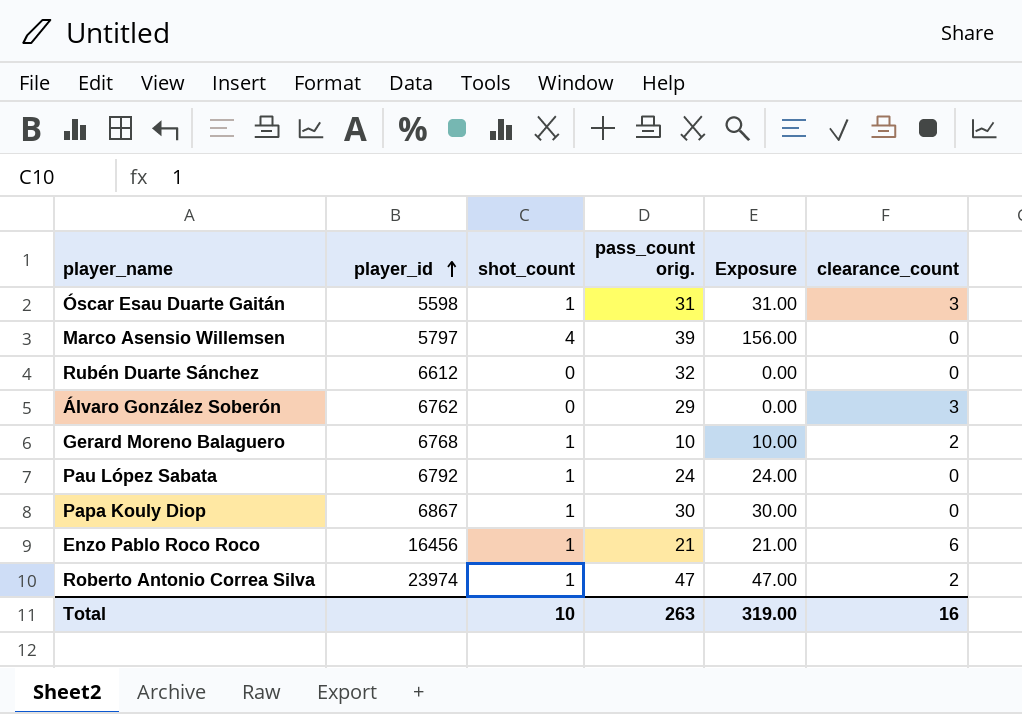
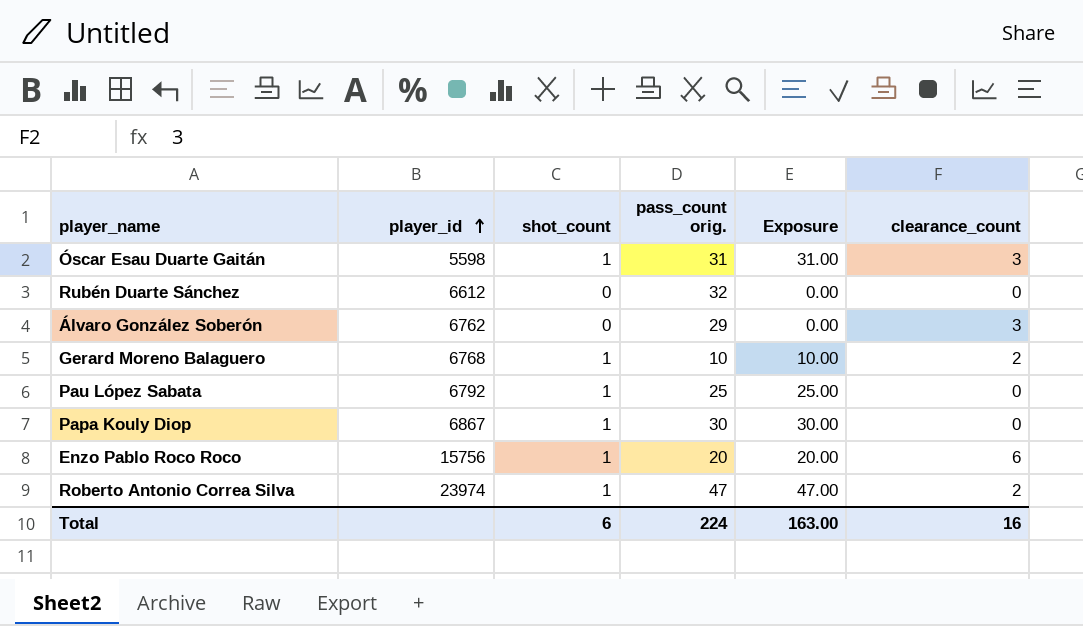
row Marco Asensio Willemsen: 5797 | 4 | 39 | 156.00 | 0 -> none
Pau López Sabata | pass_count orig.: 24 -> 25
Pau López Sabata | Exposure: 24.00 -> 25.00
Enzo Pablo Roco Roco | player_id: 16456 -> 15756
Enzo Pablo Roco Roco | pass_count orig.: 21 -> 20
Enzo Pablo Roco Roco | Exposure: 21.00 -> 20.00
Total | shot_count: 10 -> 6
Total | pass_count orig.: 263 -> 224
Total | Exposure: 319.00 -> 163.00

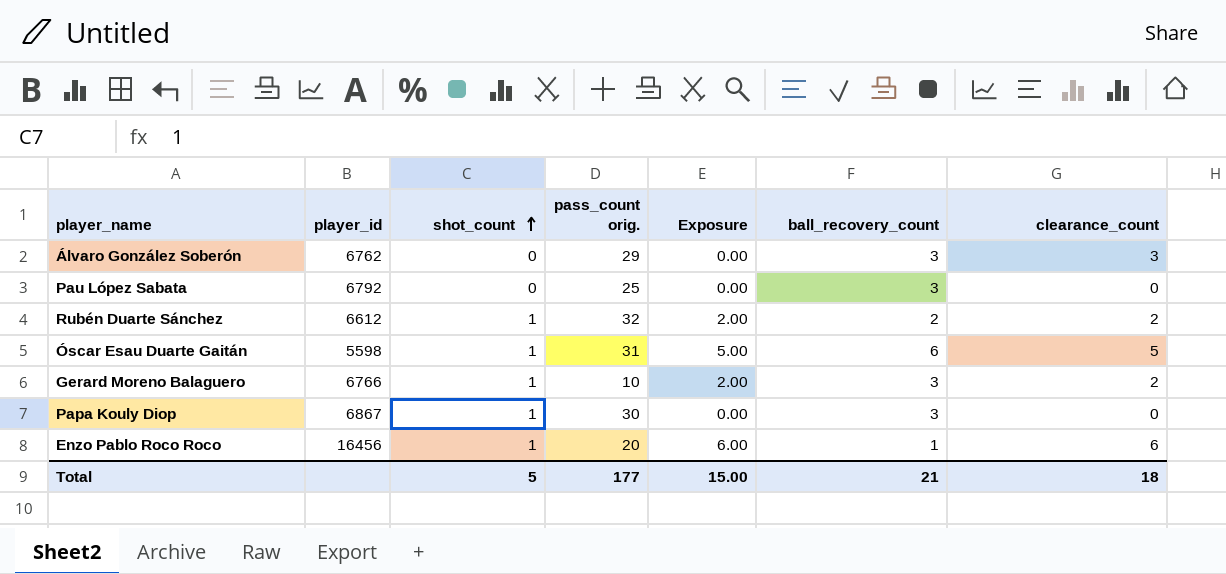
row order: player_id ascending -> shot_count ascending
column Exposure | formula: [shot_count] * [pass_count orig.] -> [shot_count] * [clearance_count]
column ball_recovery_count | position: none -> 6
row Roberto Antonio Correa Silva: 23974 | 1 | 47 | 47.00 | 2 -> none
Pau López Sabata | shot_count: 1 -> 0
Rubén Duarte Sánchez | shot_count: 0 -> 1
Rubén Duarte Sánchez | clearance_count: 0 -> 2
Óscar Esau Duarte Gaitán | clearance_count: 3 -> 5
Gerard Moreno Balaguero | player_id: 6768 -> 6766
Enzo Pablo Roco Roco | player_id: 15756 -> 16456
Total | shot_count: 6 -> 5
Total | pass_count orig.: 224 -> 177
Total | Exposure: 163.00 -> 15.00
Total | clearance_count: 16 -> 18

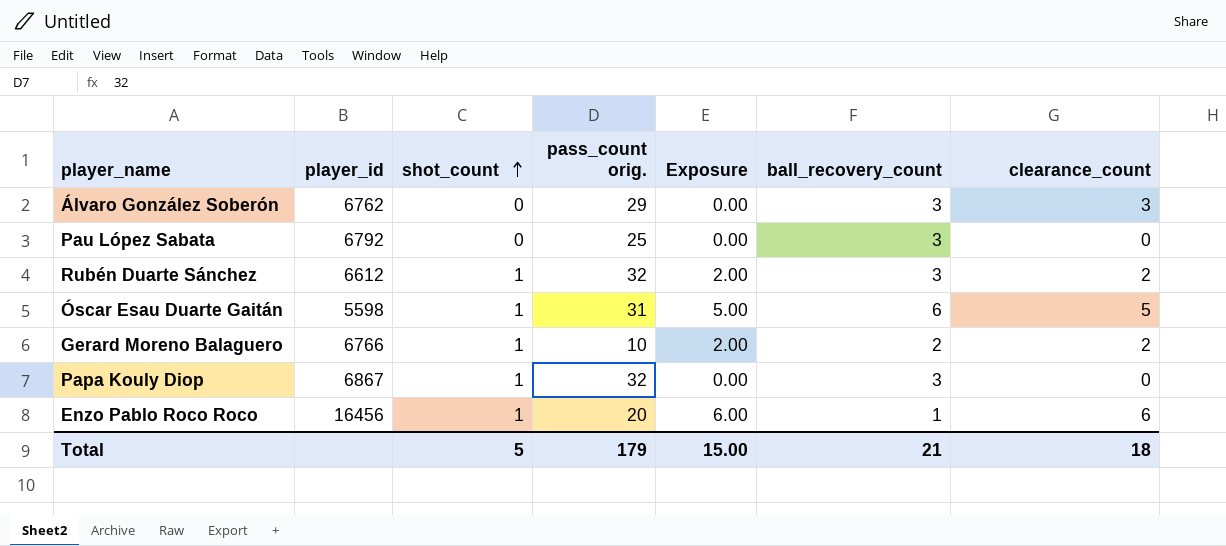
Rubén Duarte Sánchez | ball_recovery_count: 2 -> 3
Gerard Moreno Balaguero | ball_recovery_count: 3 -> 2
Papa Kouly Diop | pass_count orig.: 30 -> 32
Total | pass_count orig.: 177 -> 179

